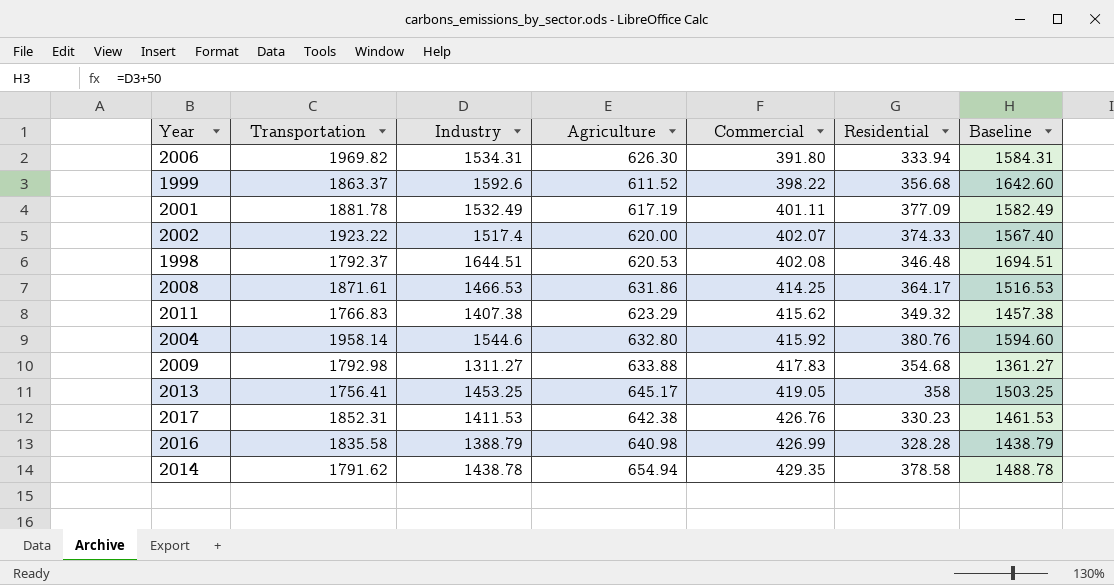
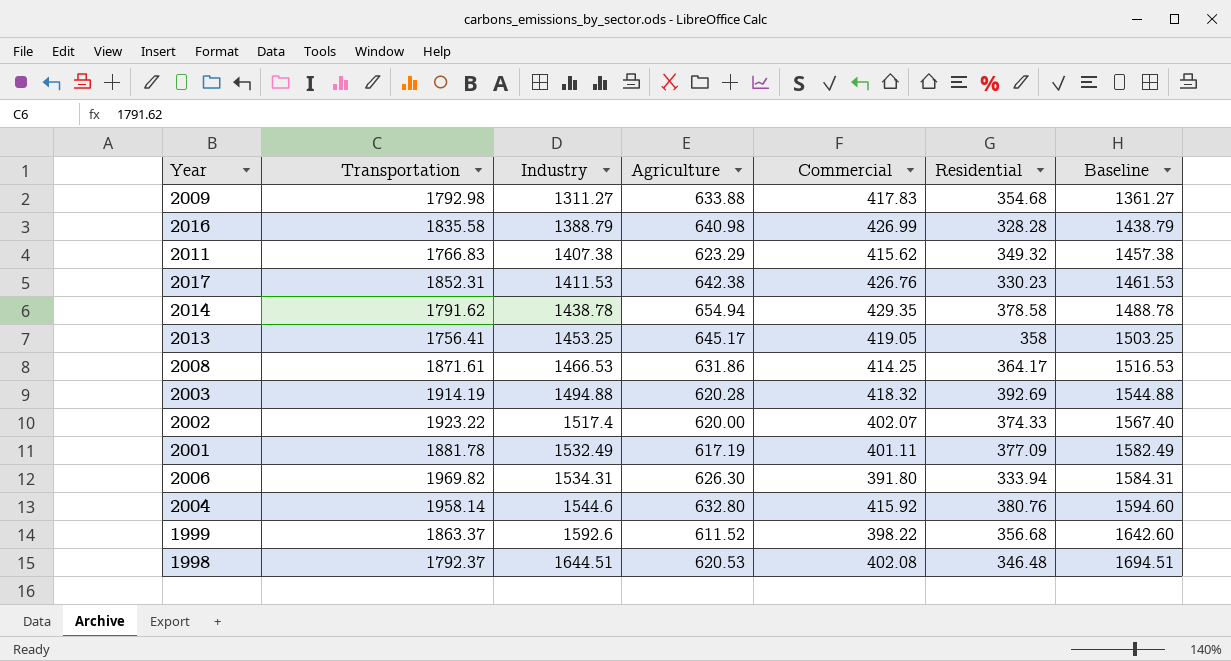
row order: Commercial ascending -> Industry ascending
row 2003: none -> 1914.19 | 1494.88 | 620.28 | 418.32 | 392.69 | 1544.88

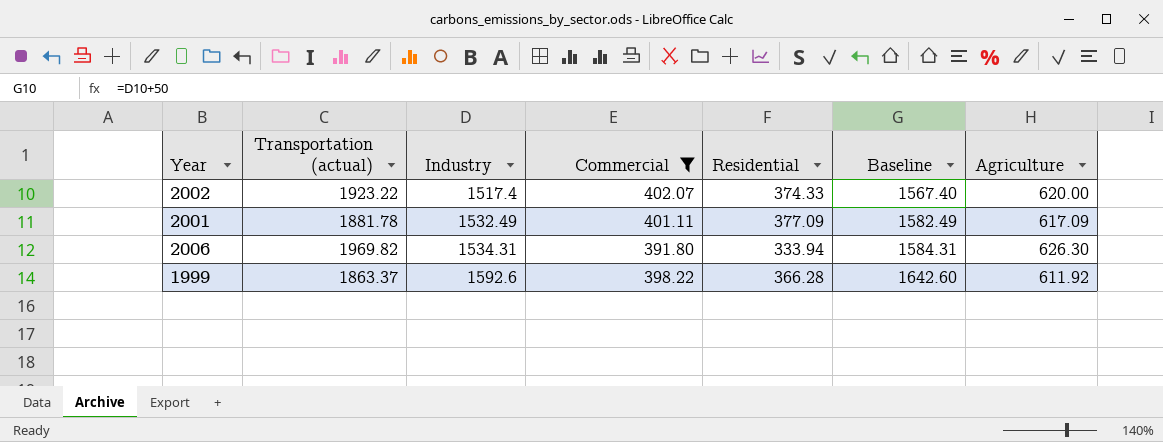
filter: none -> Commercial <= 402.07
column name: Transportation -> Transportation (actual)
column Agriculture | position: 4 -> 7
2001 | Agriculture: 617.19 -> 617.09
1999 | Residential: 356.68 -> 366.28
1999 | Agriculture: 611.52 -> 611.92

